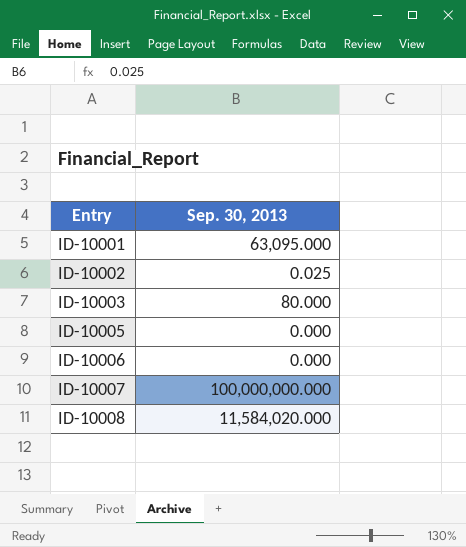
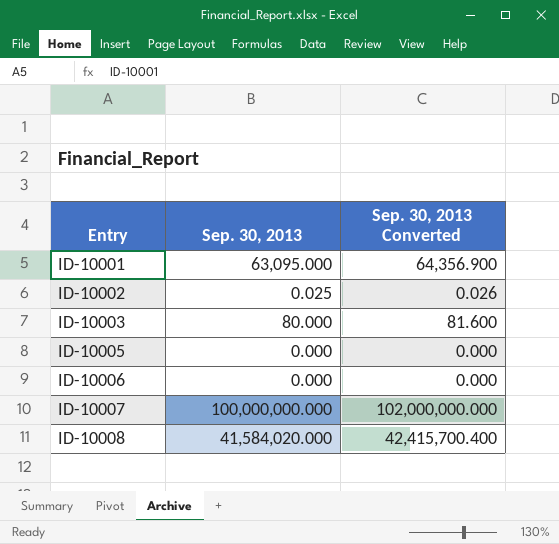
column Sep. 30, 2013 Converted | formula: none -> [Sep. 30, 2013] * 1.02
ID-10008 | Sep. 30, 2013: 11,584,020.000 -> 41,584,020.000

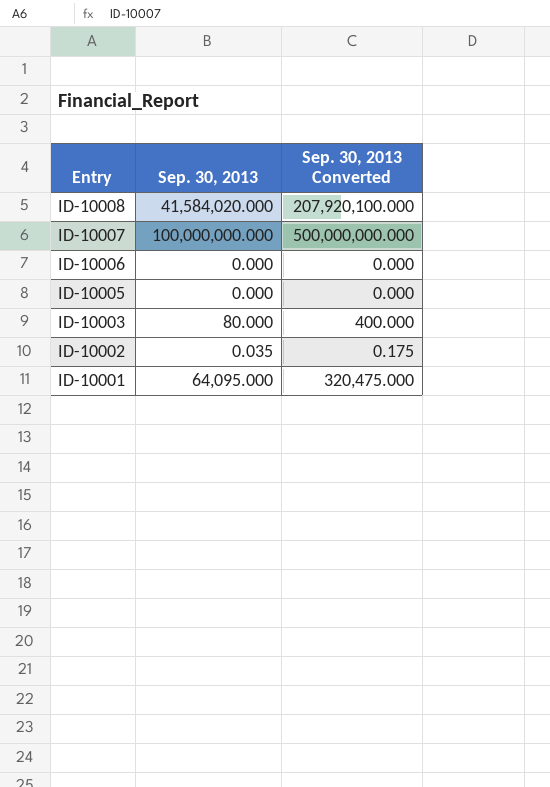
row order: Entry ascending -> Entry descending
column Sep. 30, 2013 Converted | formula: [Sep. 30, 2013] * 1.02 -> [Sep. 30, 2013] * 5
ID-10002 | Sep. 30, 2013: 0.025 -> 0.035
ID-10001 | Sep. 30, 2013: 63,095.000 -> 64,095.000

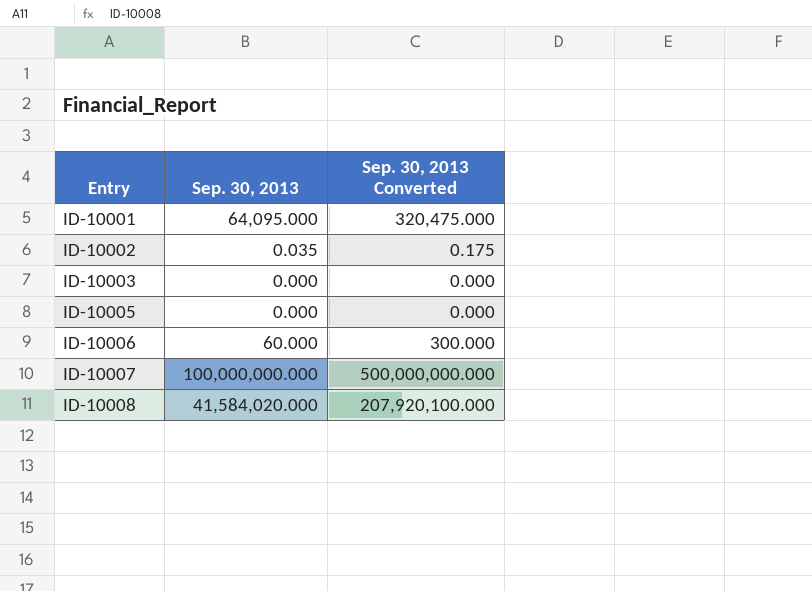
row order: Entry descending -> Entry ascending
ID-10003 | Sep. 30, 2013: 80.000 -> 0.000
ID-10003 | Sep. 30, 2013 Converted: 400.000 -> 0.000
ID-10006 | Sep. 30, 2013: 0.000 -> 60.000
ID-10006 | Sep. 30, 2013 Converted: 0.000 -> 300.000

